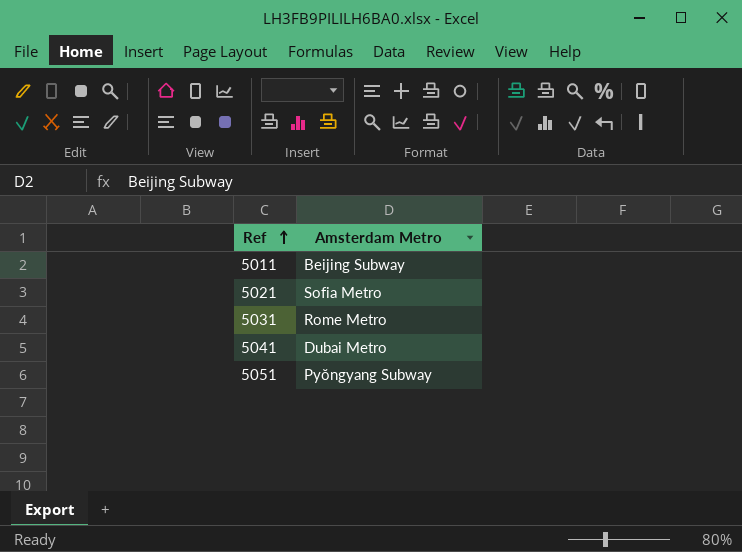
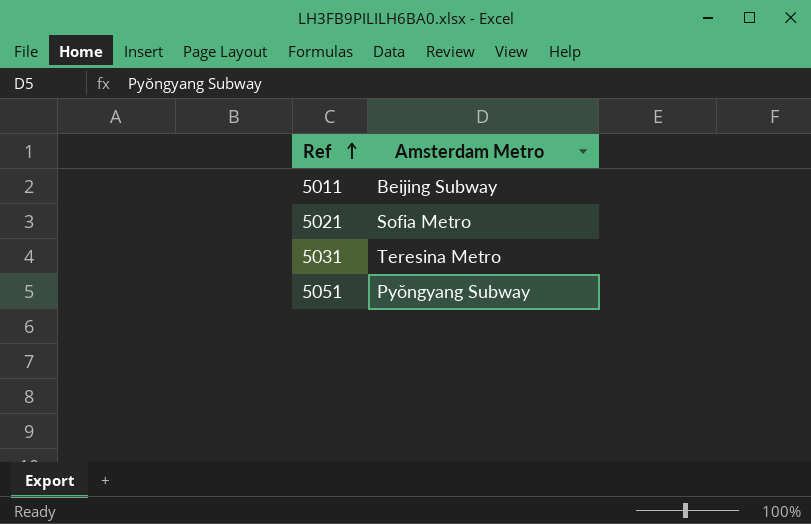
row 5041: Dubai Metro -> none
5031 | Amsterdam Metro: Rome Metro -> Teresina Metro

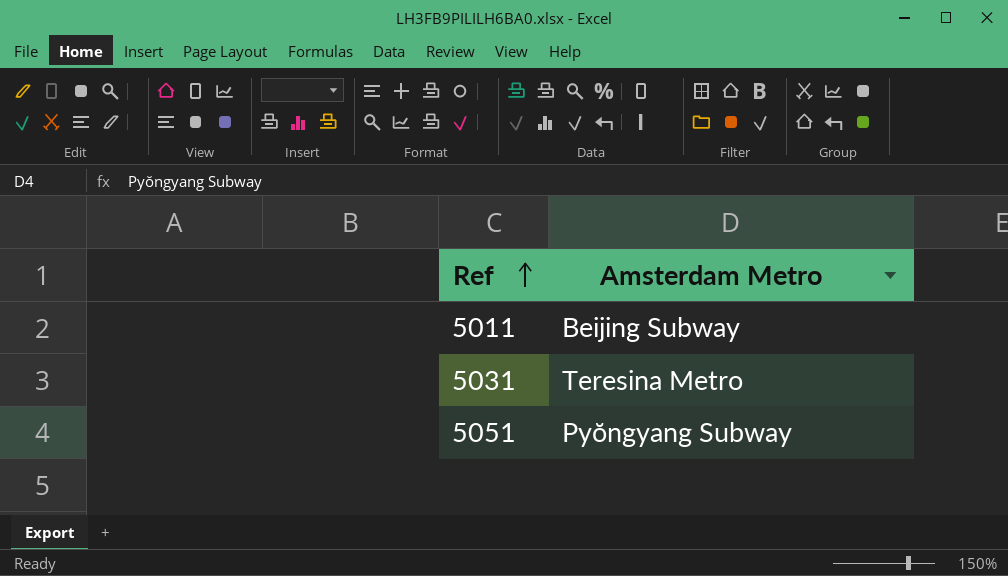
row 5021: Sofia Metro -> none

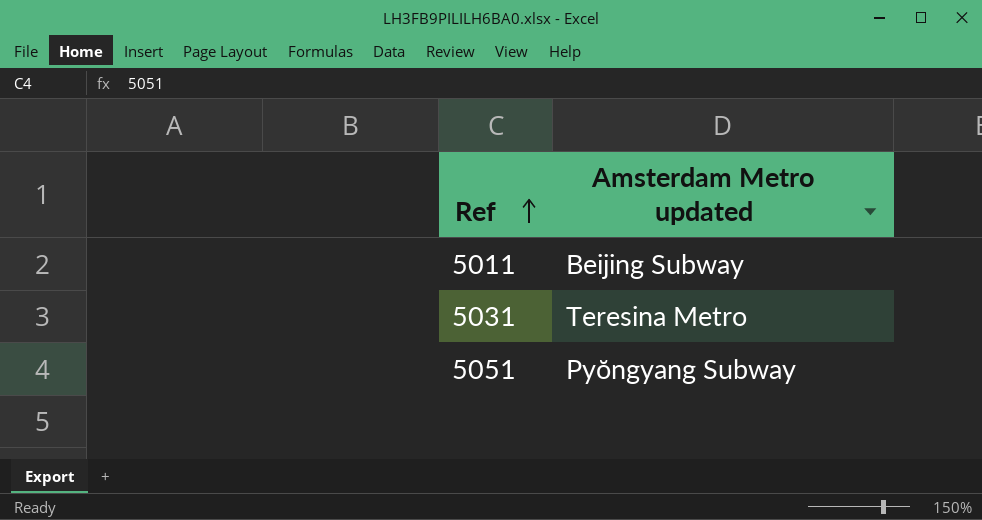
column name: Amsterdam Metro -> Amsterdam Metro updated

